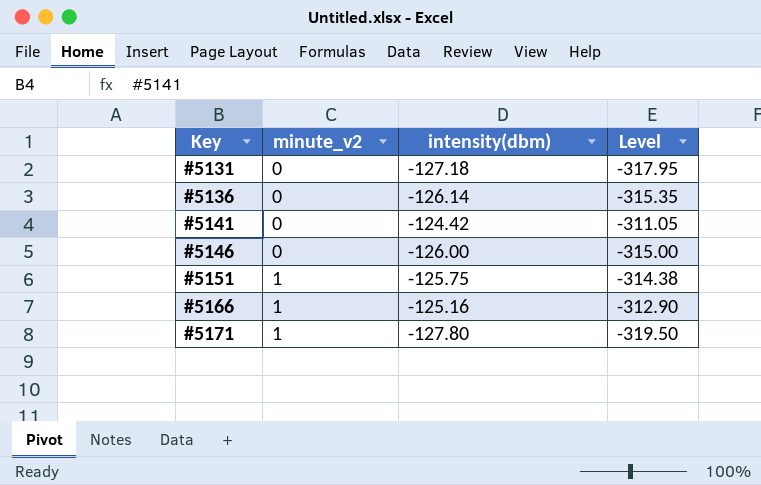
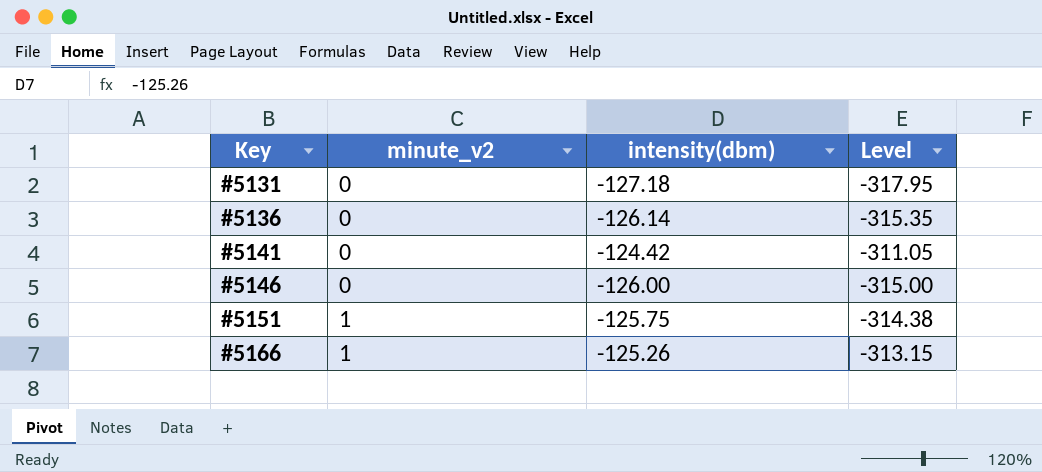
row #5171: 1 | -127.80 | -319.50 -> none
#5166 | intensity(dbm): -125.16 -> -125.26
#5166 | Level: -312.90 -> -313.15

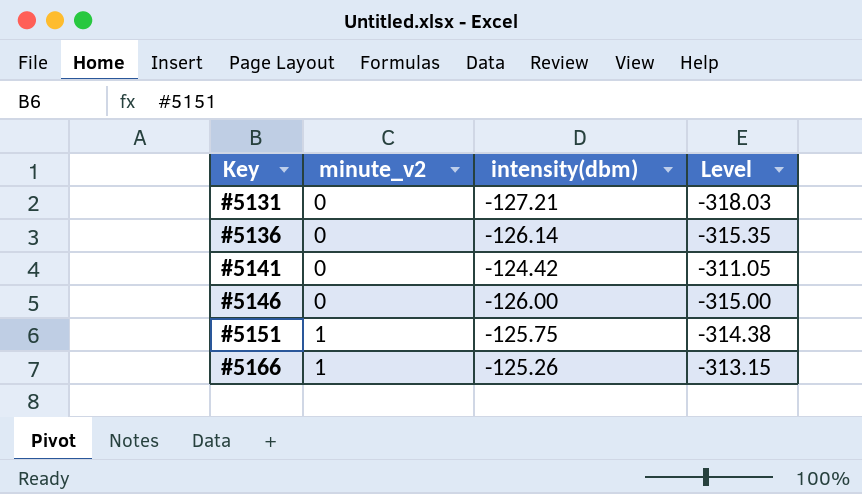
#5131 | intensity(dbm): -127.18 -> -127.21
#5131 | Level: -317.95 -> -318.03

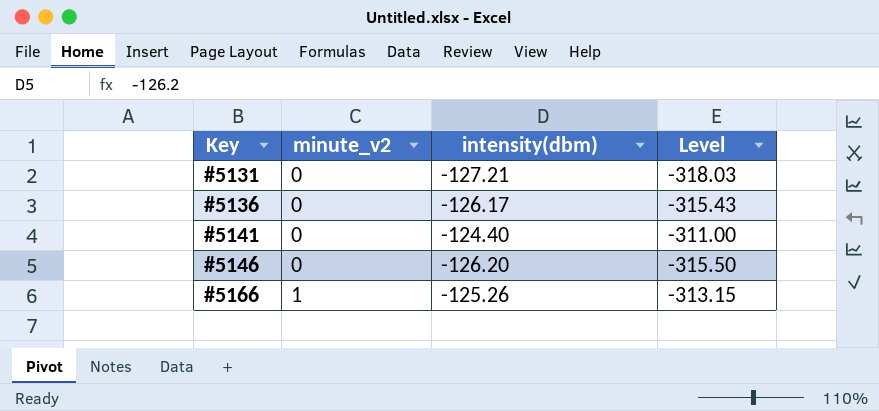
row #5151: 1 | -125.75 | -314.38 -> none
#5136 | intensity(dbm): -126.14 -> -126.17
#5136 | Level: -315.35 -> -315.43
#5141 | intensity(dbm): -124.42 -> -124.40
#5141 | Level: -311.05 -> -311.00
#5146 | intensity(dbm): -126.00 -> -126.20
#5146 | Level: -315.00 -> -315.50

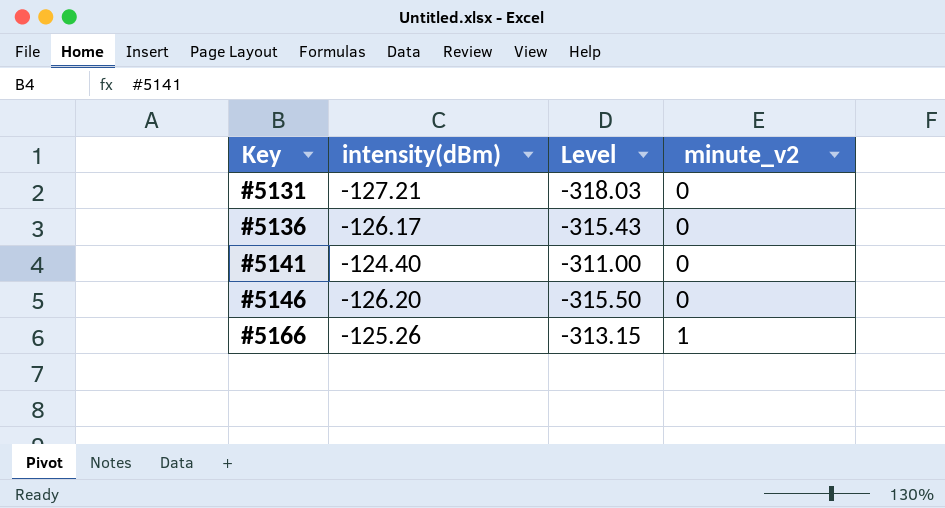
column name: intensity(dbm) -> intensity(dBm)
column minute_v2 | position: 2 -> 4

